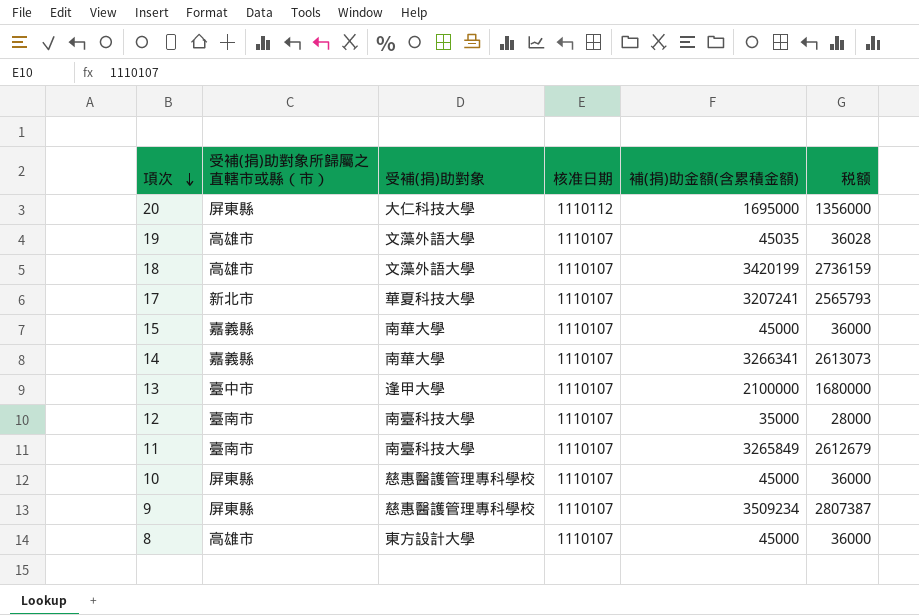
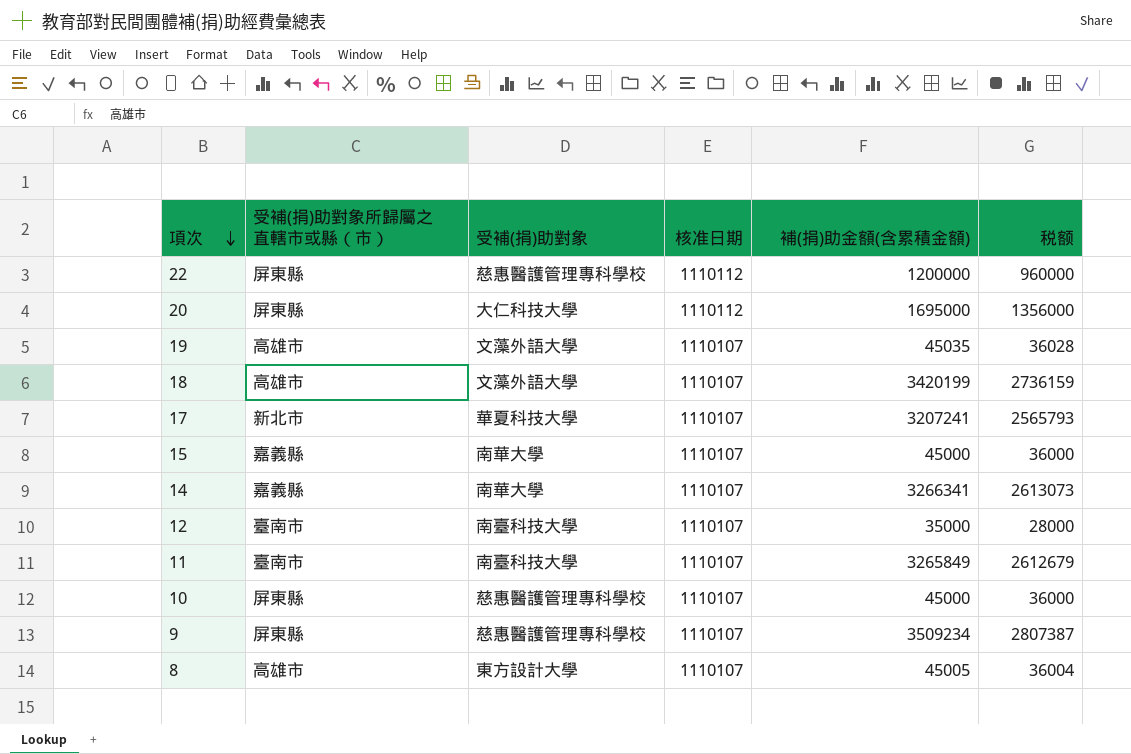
row 13: 臺中市 | 逢甲大學 | 1110107 | 2100000 | 1680000 -> none
row 22: none -> 屏東縣 | 慈惠醫護管理專科學校 | 1110112 | 1200000 | 960000
8 | 補(捐)助金額(含累積金額): 45000 -> 45005
8 | 税额: 36000 -> 36004

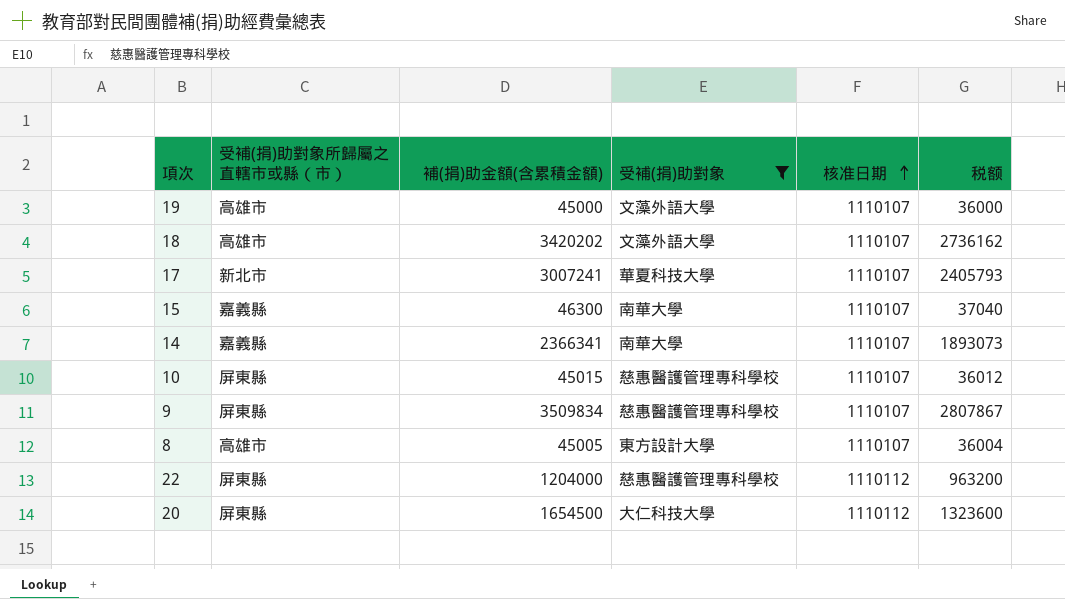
filter: none -> 受補(捐)助對象 != 南臺科技大學
row order: 項次 descending -> 核准日期 ascending
column 補(捐)助金額(含累積金額) | position: 5 -> 3
19 | 補(捐)助金額(含累積金額): 45035 -> 45000
19 | 税额: 36028 -> 36000
18 | 補(捐)助金額(含累積金額): 3420199 -> 3420202
18 | 税额: 2736159 -> 2736162
17 | 補(捐)助金額(含累積金額): 3207241 -> 3007241
17 | 税额: 2565793 -> 2405793
15 | 補(捐)助金額(含累積金額): 45000 -> 46300
15 | 税额: 36000 -> 37040
14 | 補(捐)助金額(含累積金額): 3266341 -> 2366341
14 | 税额: 2613073 -> 1893073
10 | 補(捐)助金額(含累積金額): 45000 -> 45015
10 | 税额: 36000 -> 36012
9 | 補(捐)助金額(含累積金額): 3509234 -> 3509834
9 | 税额: 2807387 -> 2807867
22 | 補(捐)助金額(含累積金額): 1200000 -> 1204000
22 | 税额: 960000 -> 963200
20 | 補(捐)助金額(含累積金額): 1695000 -> 1654500
20 | 税额: 1356000 -> 1323600

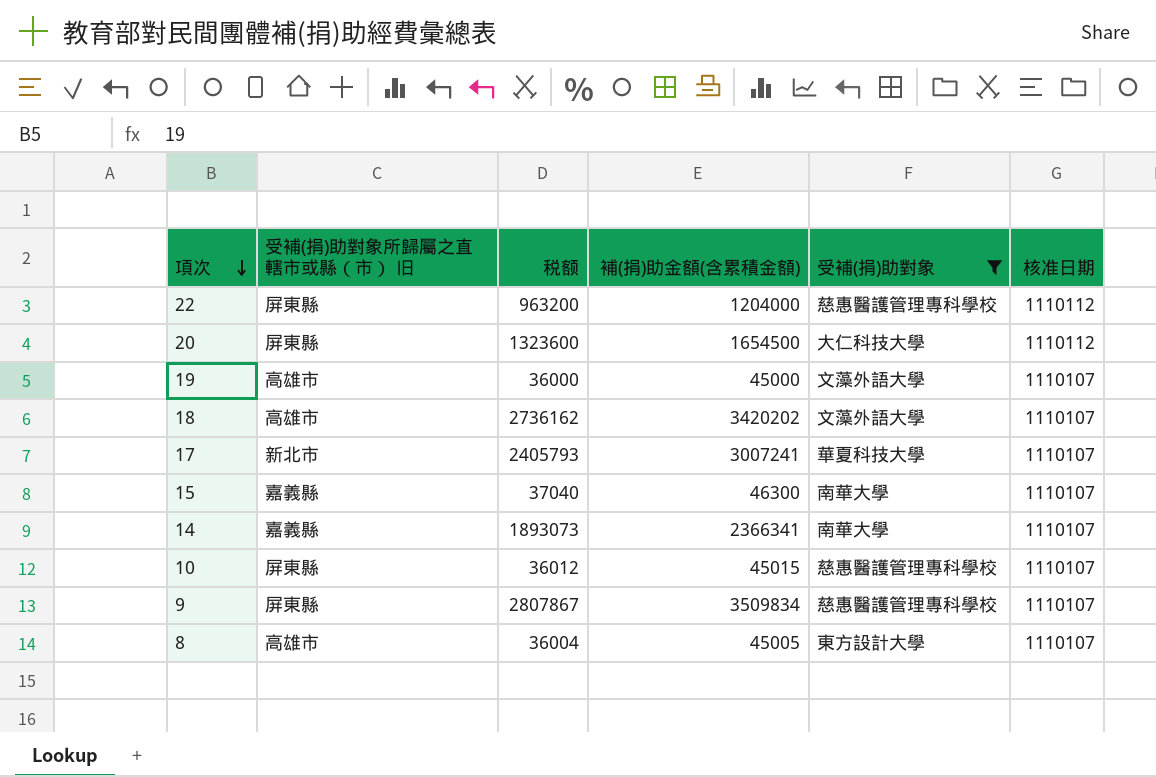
row order: 核准日期 ascending -> 項次 descending
column name: 受補(捐)助對象所歸屬之直轄市或縣（市） -> 受補(捐)助對象所歸屬之直轄市或縣（市） 旧
column 税额 | position: 6 -> 3

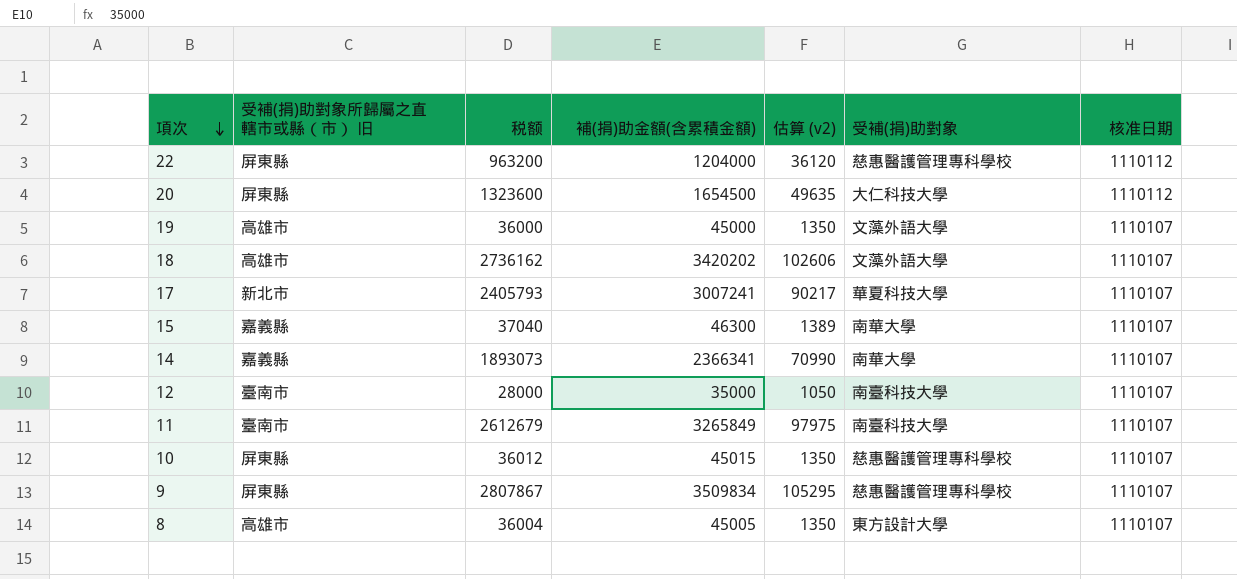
filter: 受補(捐)助對象 != 南臺科技大學 -> none
column 估算 (v2) | formula: none -> [補(捐)助金額(含累積金額)] * 0.03

